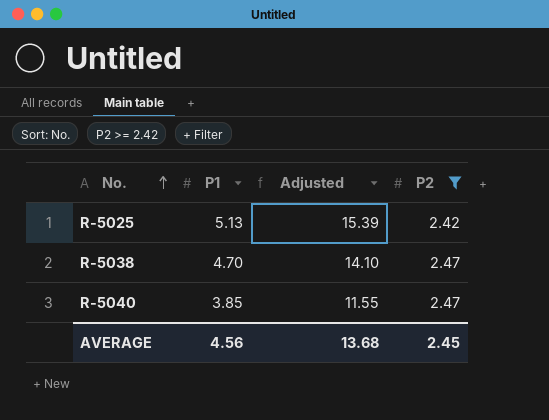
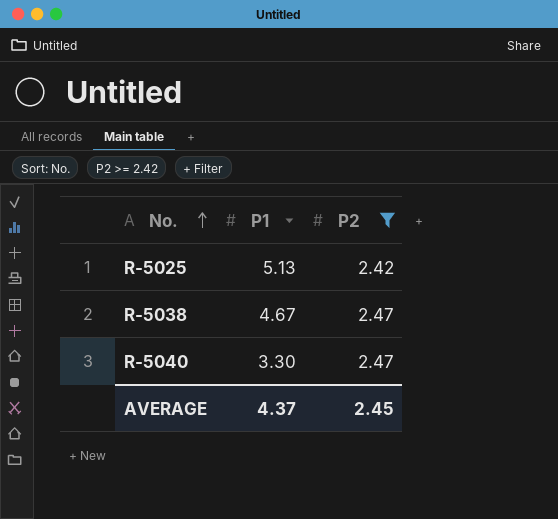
column Adjusted | formula: [P1] * 3 -> none
R-5038 | P1: 4.70 -> 4.67
R-5040 | P1: 3.85 -> 3.30
AVERAGE | P1: 4.56 -> 4.37

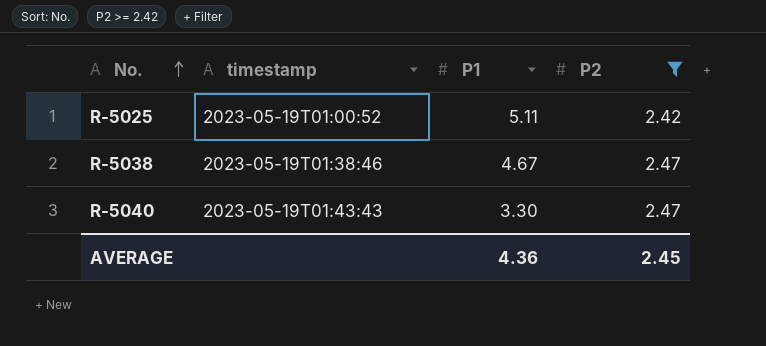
column timestamp | position: none -> 2
R-5025 | P1: 5.13 -> 5.11
AVERAGE | P1: 4.37 -> 4.36

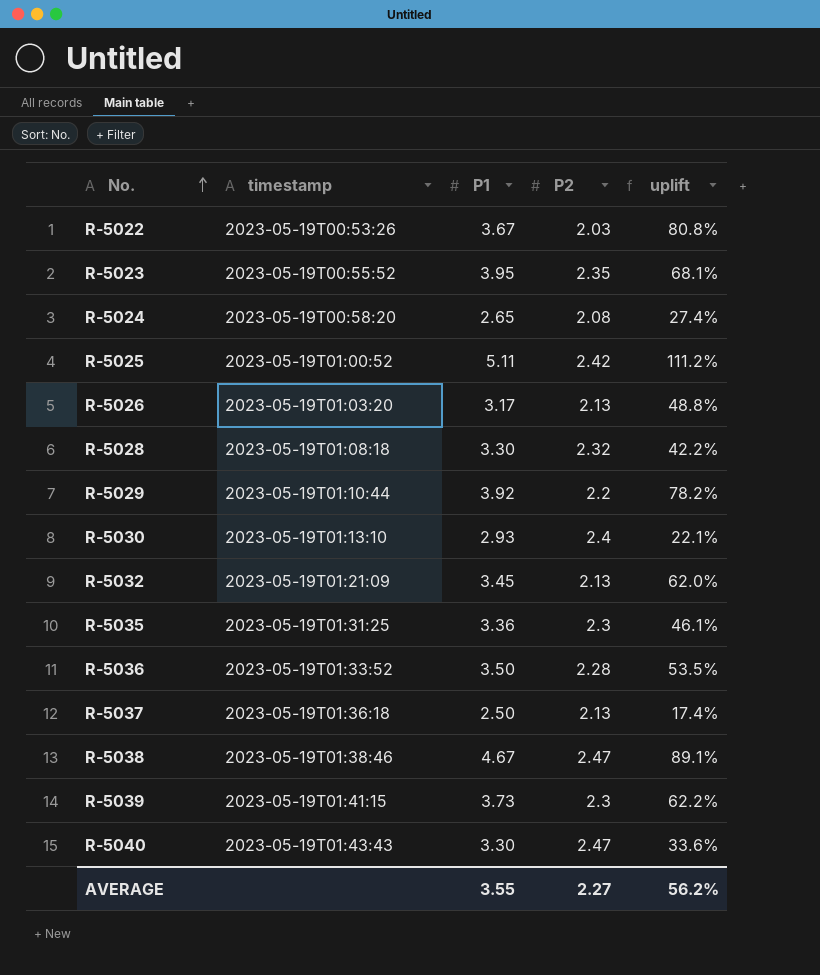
filter: P2 >= 2.42 -> none
column uplift | formula: none -> ([P1] - [P2]) / [P2]
AVERAGE | P1: 4.36 -> 3.55
AVERAGE | P2: 2.45 -> 2.27

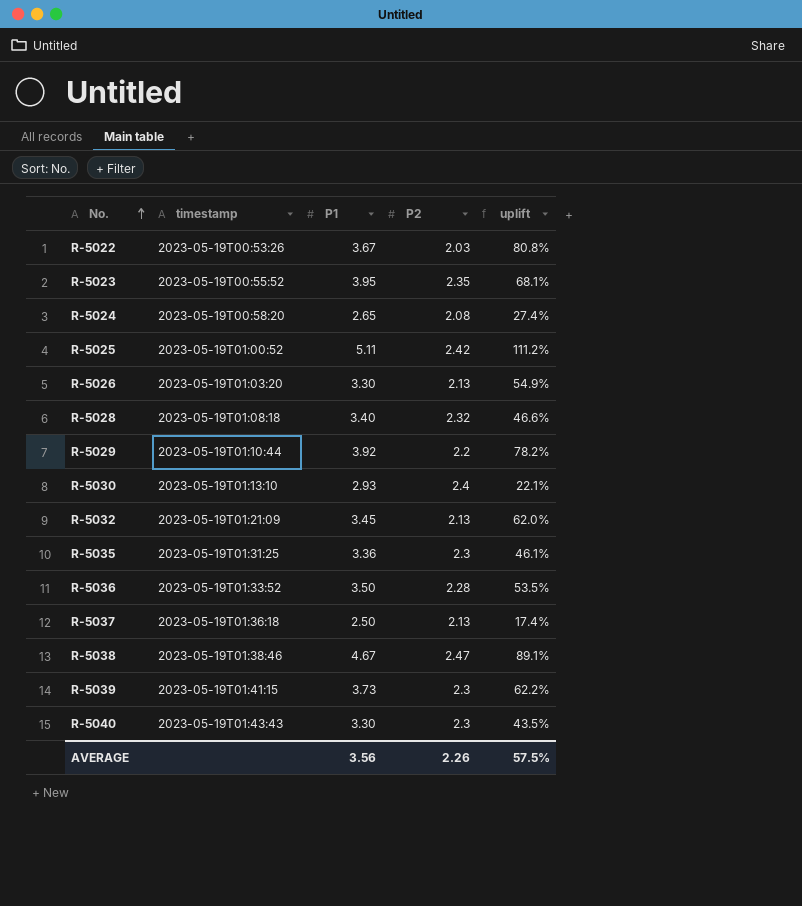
R-5026 | P1: 3.17 -> 3.30
R-5026 | uplift: 48.8% -> 54.9%
R-5028 | P1: 3.30 -> 3.40
R-5028 | uplift: 42.2% -> 46.6%
R-5040 | P2: 2.47 -> 2.3
R-5040 | uplift: 33.6% -> 43.5%
AVERAGE | P1: 3.55 -> 3.56
AVERAGE | P2: 2.27 -> 2.26
AVERAGE | uplift: 56.2% -> 57.5%

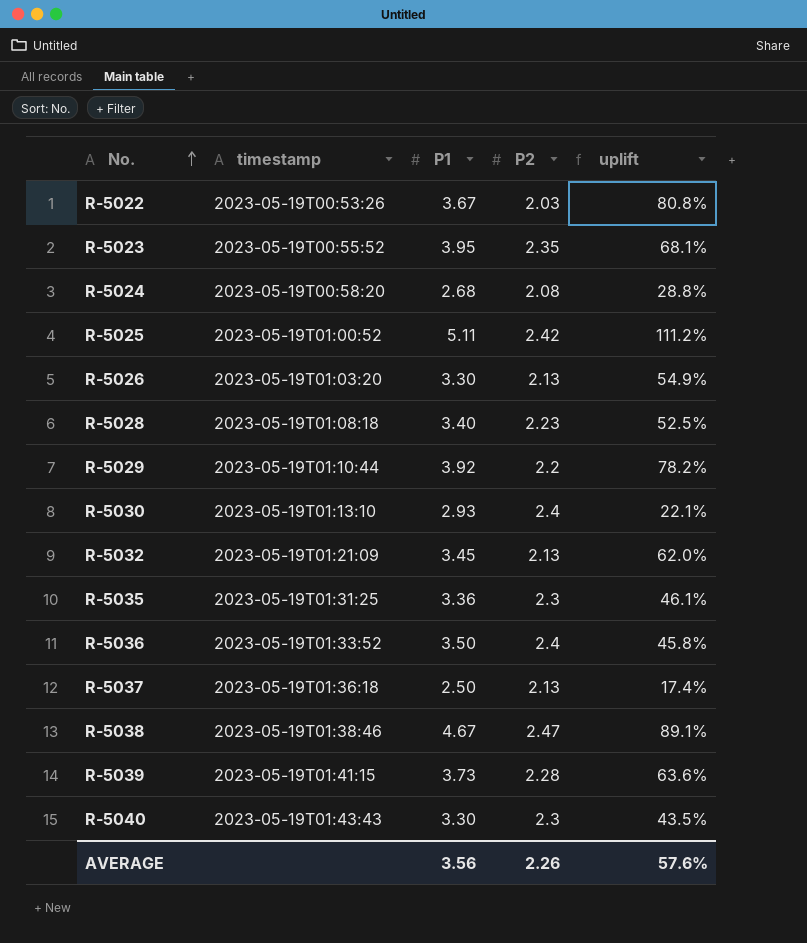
R-5024 | P1: 2.65 -> 2.68
R-5024 | uplift: 27.4% -> 28.8%
R-5028 | P2: 2.32 -> 2.23
R-5028 | uplift: 46.6% -> 52.5%
R-5036 | P2: 2.28 -> 2.4
R-5036 | uplift: 53.5% -> 45.8%
R-5039 | P2: 2.3 -> 2.28
R-5039 | uplift: 62.2% -> 63.6%
AVERAGE | uplift: 57.5% -> 57.6%

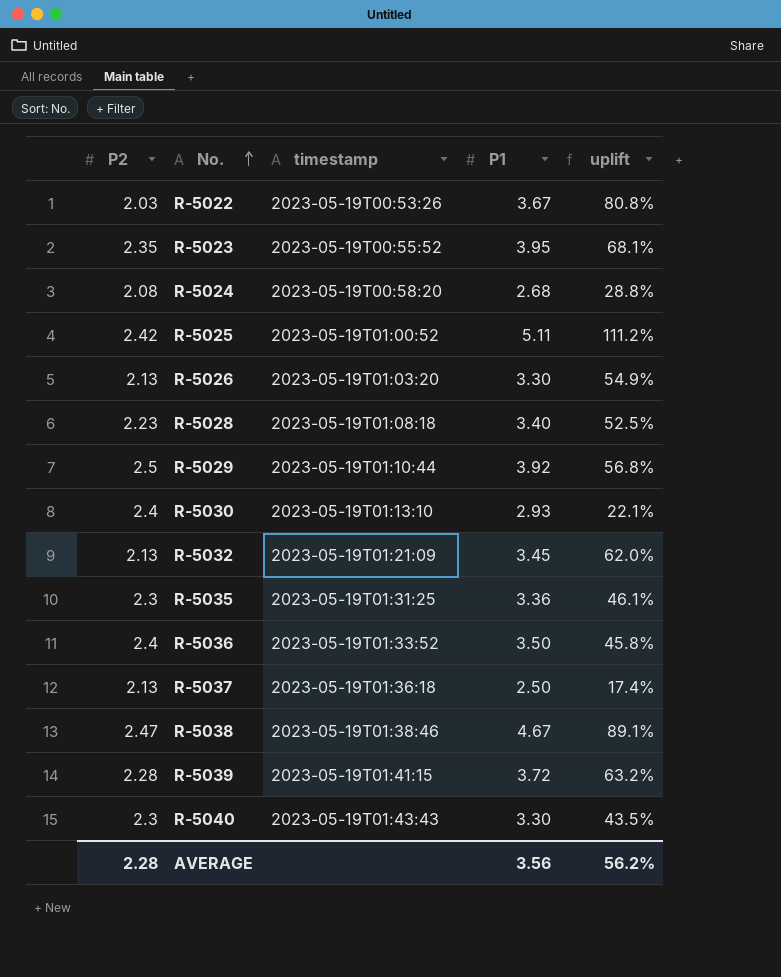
column P2 | position: 4 -> 1
R-5029 | P2: 2.2 -> 2.5
R-5029 | uplift: 78.2% -> 56.8%
R-5039 | P1: 3.73 -> 3.72
R-5039 | uplift: 63.6% -> 63.2%
AVERAGE | P2: 2.26 -> 2.28
AVERAGE | uplift: 57.6% -> 56.2%

